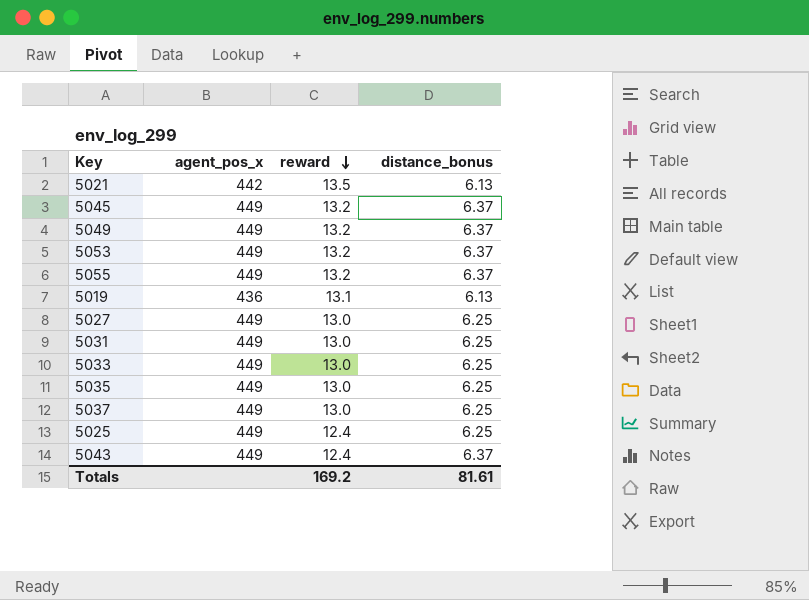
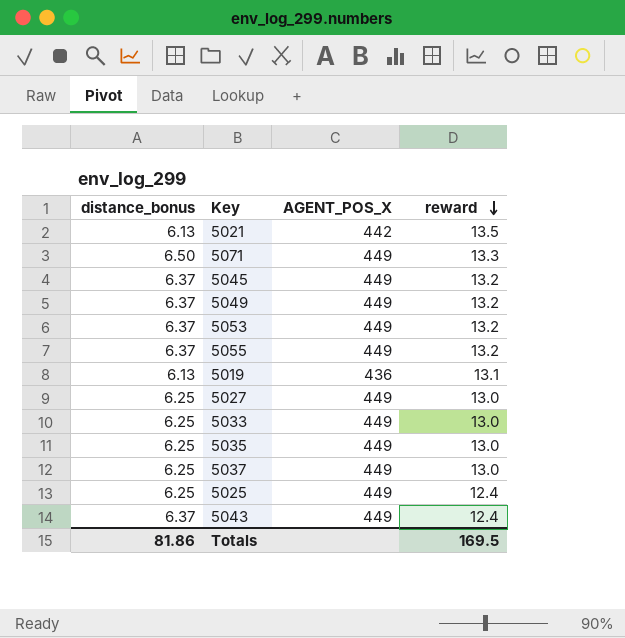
column distance_bonus | position: 4 -> 1
column name: agent_pos_x -> AGENT_POS_X
row 5031: 449 | 13.0 | 6.25 -> none
row 5071: none -> 6.50 | 449 | 13.3
Totals | distance_bonus: 81.61 -> 81.86
Totals | reward: 169.2 -> 169.5

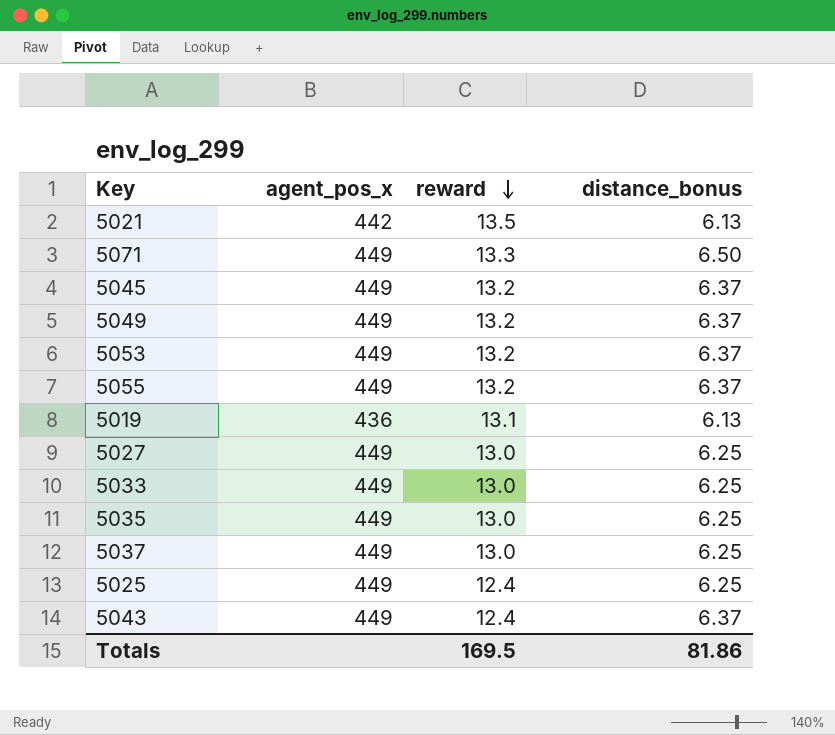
column name: AGENT_POS_X -> agent_pos_x
column distance_bonus | position: 1 -> 4

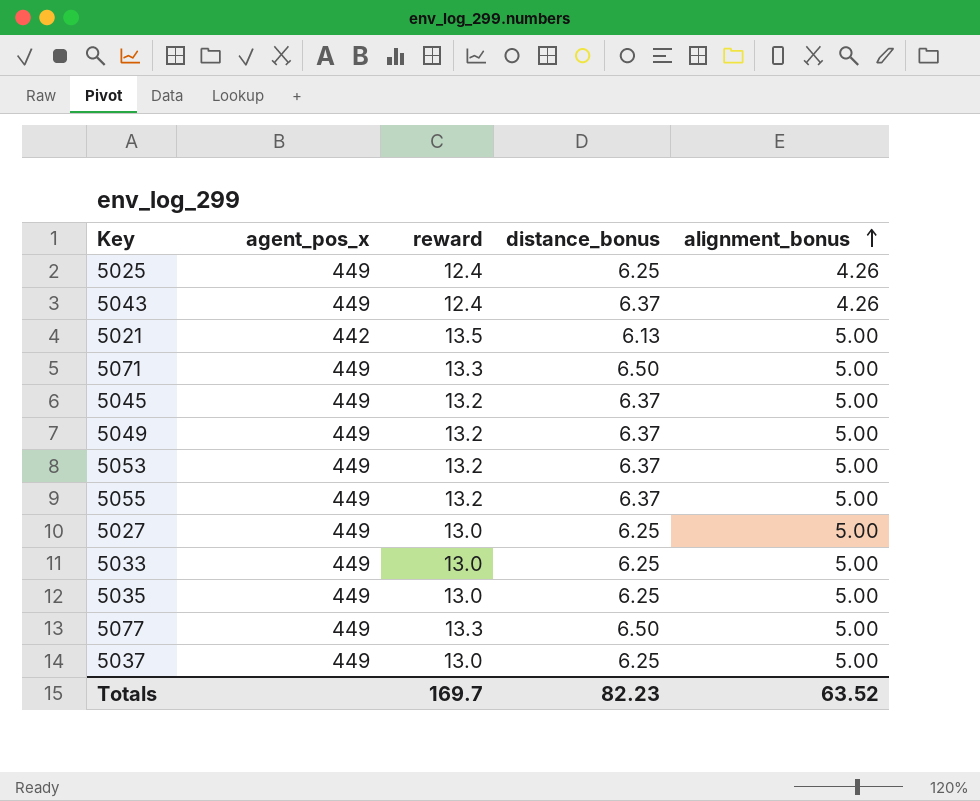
row order: reward descending -> alignment_bonus ascending
column alignment_bonus | position: none -> 5
row 5019: 436 | 13.1 | 6.13 -> none
row 5077: none -> 449 | 13.3 | 6.50 | 5.00
Totals | reward: 169.5 -> 169.7
Totals | distance_bonus: 81.86 -> 82.23

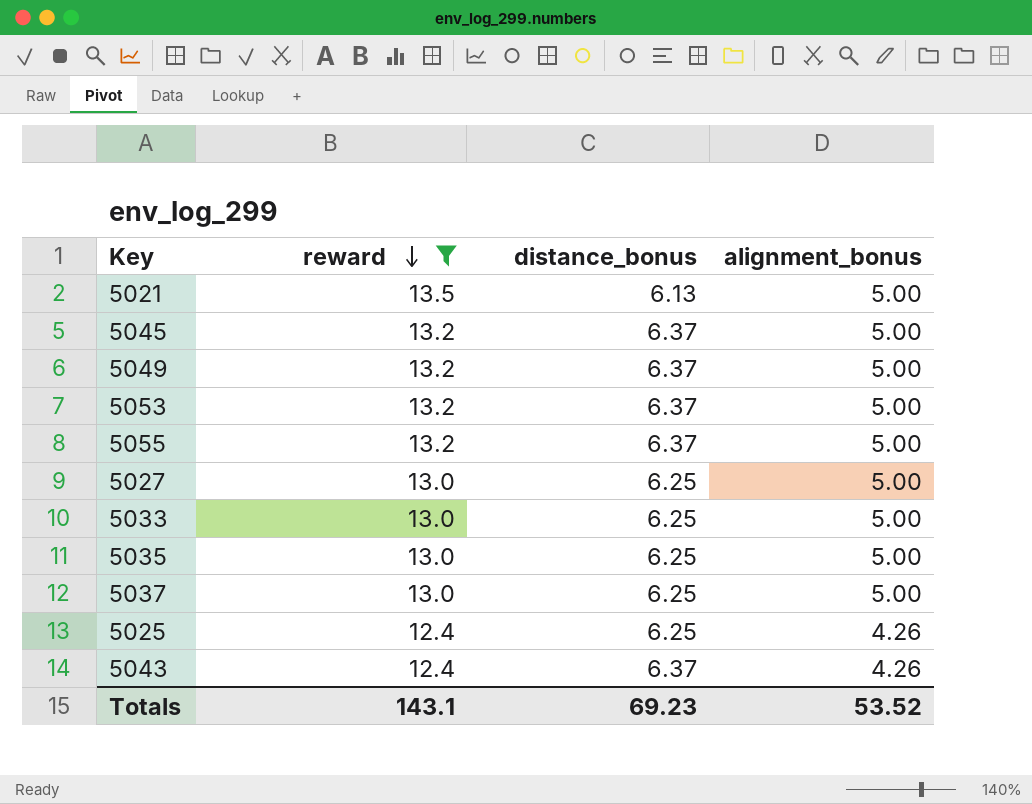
filter: none -> reward != 13.3
row order: alignment_bonus ascending -> reward descending
column agent_pos_x | position: 2 -> none
Totals | reward: 169.7 -> 143.1
Totals | distance_bonus: 82.23 -> 69.23
Totals | alignment_bonus: 63.52 -> 53.52

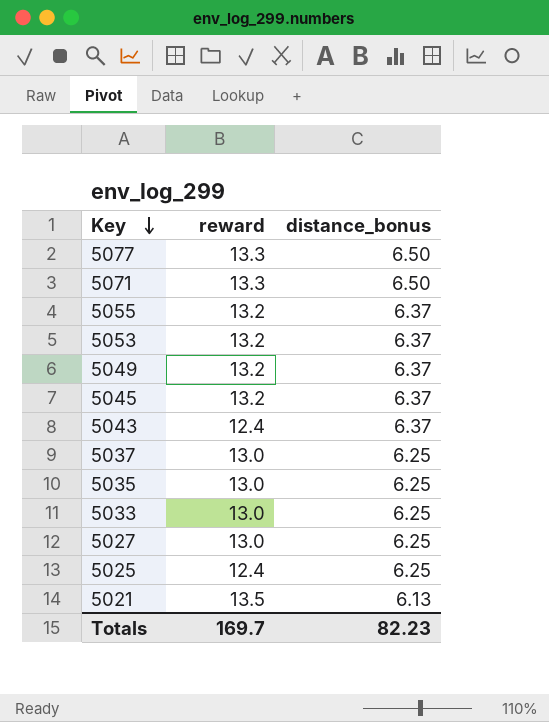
filter: reward != 13.3 -> none
row order: reward descending -> Key descending
column alignment_bonus | position: 4 -> none
Totals | reward: 143.1 -> 169.7
Totals | distance_bonus: 69.23 -> 82.23

